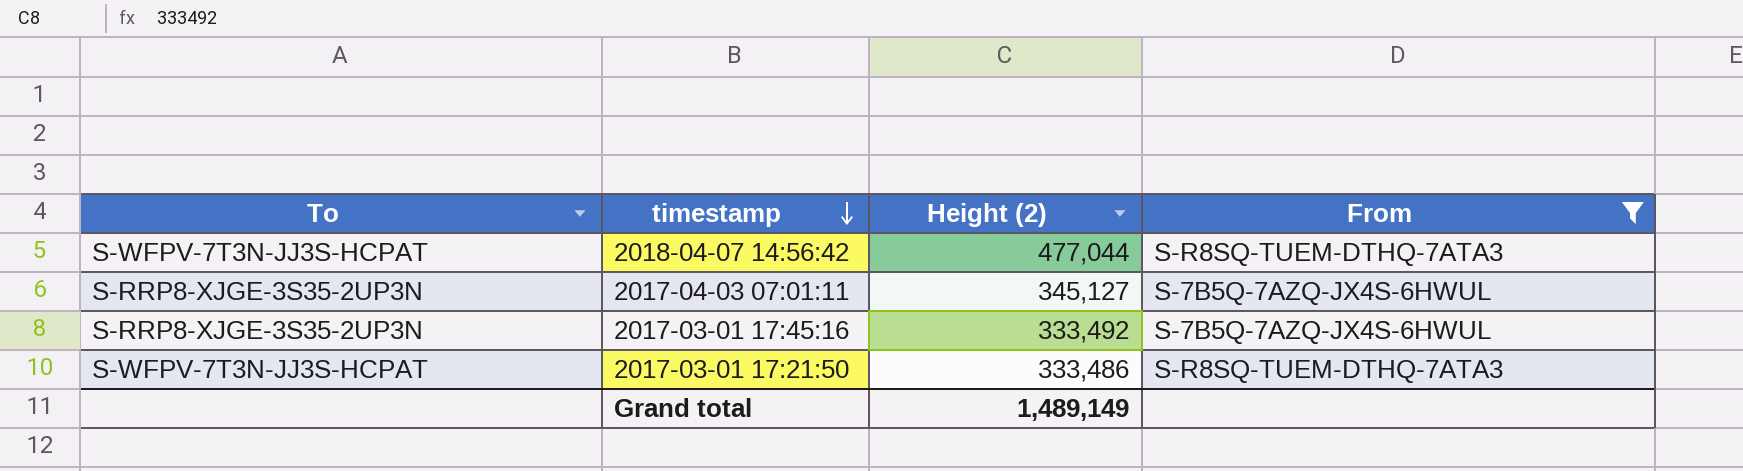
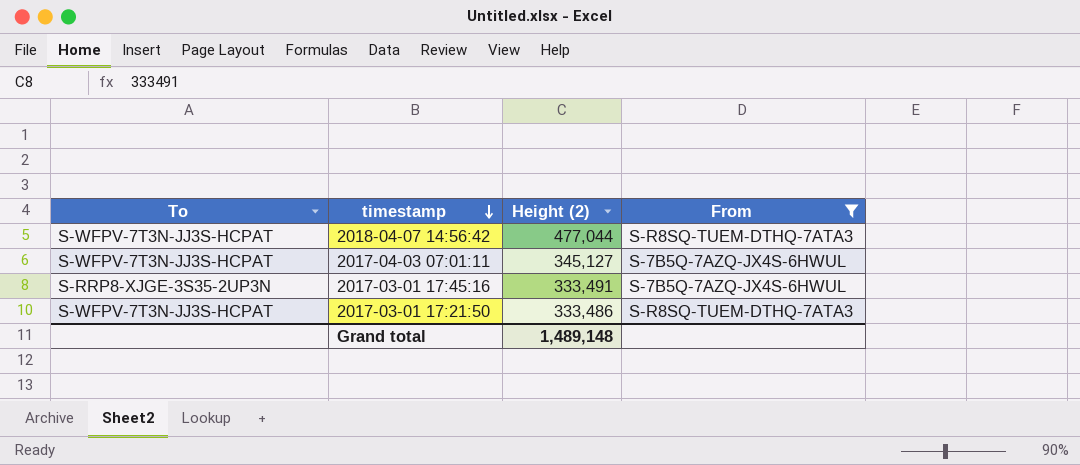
2017-04-03 07:01:11 | To: S-RRP8-XJGE-3S35-2UP3N -> S-WFPV-7T3N-JJ3S-HCPAT
2017-03-01 17:45:16 | Height (2): 333,492 -> 333,491
Grand total | Height (2): 1,489,149 -> 1,489,148

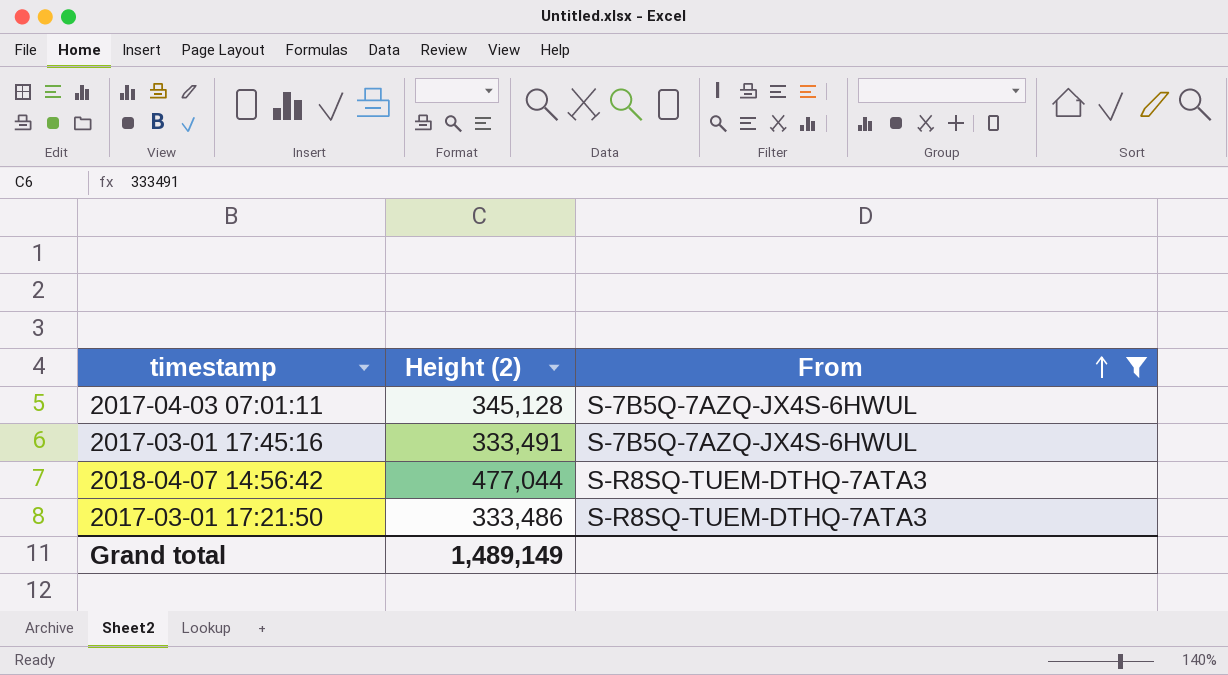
row order: timestamp descending -> From ascending
column To | position: 1 -> none
2017-04-03 07:01:11 | Height (2): 345,127 -> 345,128
Grand total | Height (2): 1,489,148 -> 1,489,149

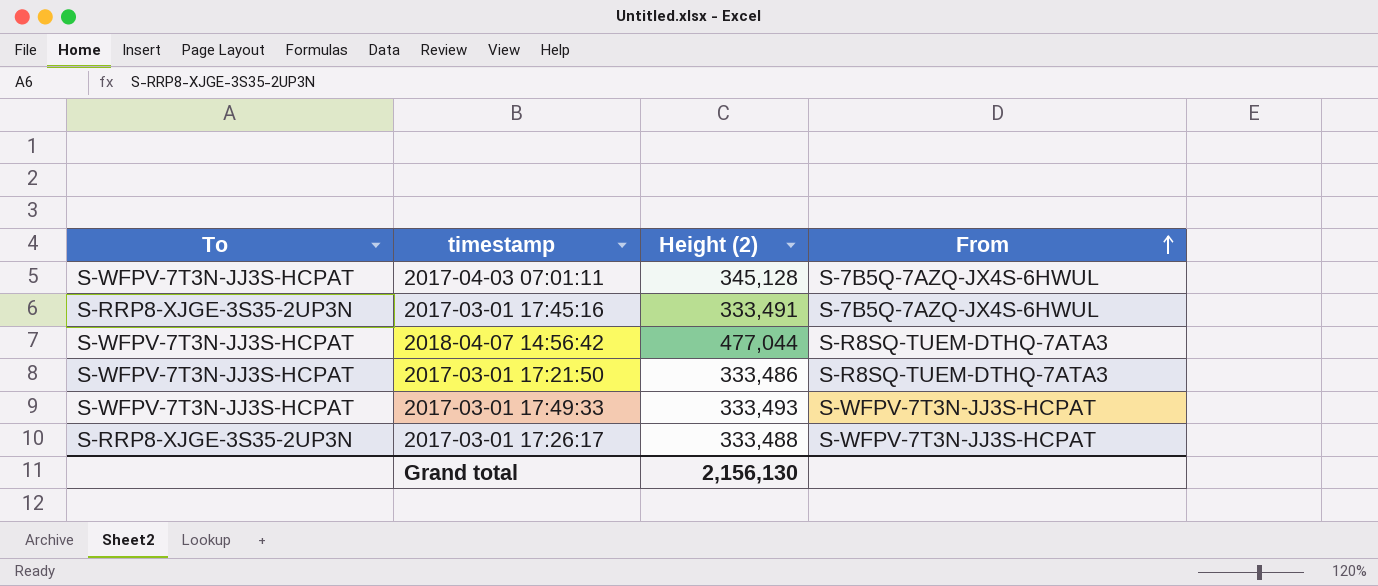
filter: From != S-WFPV-7T3N-JJ3S-HCPAT -> none
column To | position: none -> 1
Grand total | Height (2): 1,489,149 -> 2,156,130

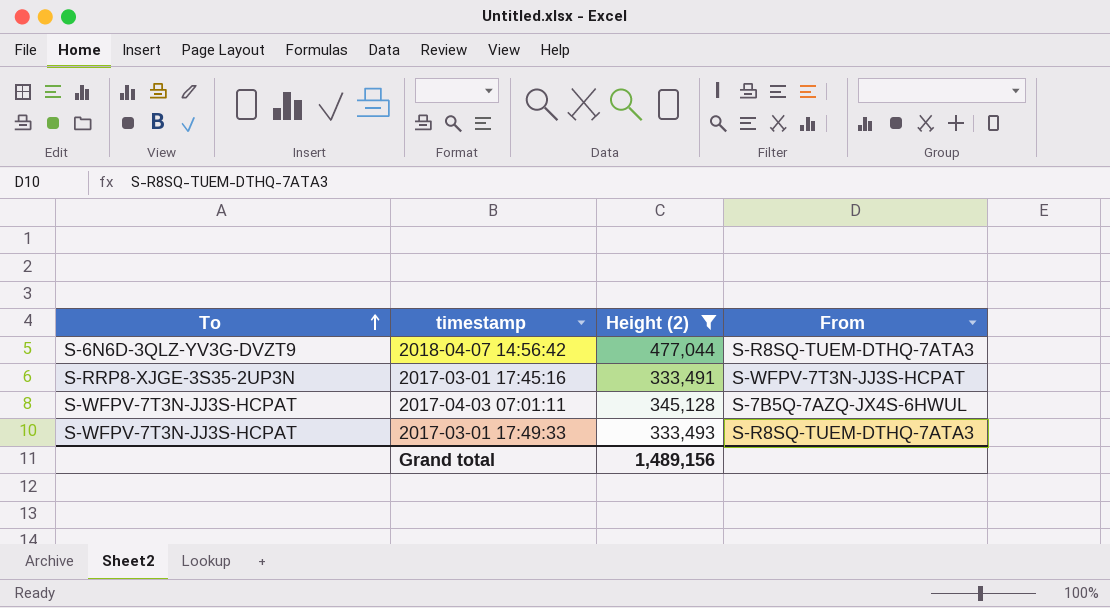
filter: none -> Height (2) >= 333,491
row order: From ascending -> To ascending
2018-04-07 14:56:42 | To: S-WFPV-7T3N-JJ3S-HCPAT -> S-6N6D-3QLZ-YV3G-DVZT9
2017-03-01 17:45:16 | From: S-7B5Q-7AZQ-JX4S-6HWUL -> S-WFPV-7T3N-JJ3S-HCPAT
2017-03-01 17:49:33 | From: S-WFPV-7T3N-JJ3S-HCPAT -> S-R8SQ-TUEM-DTHQ-7ATA3
Grand total | Height (2): 2,156,130 -> 1,489,156

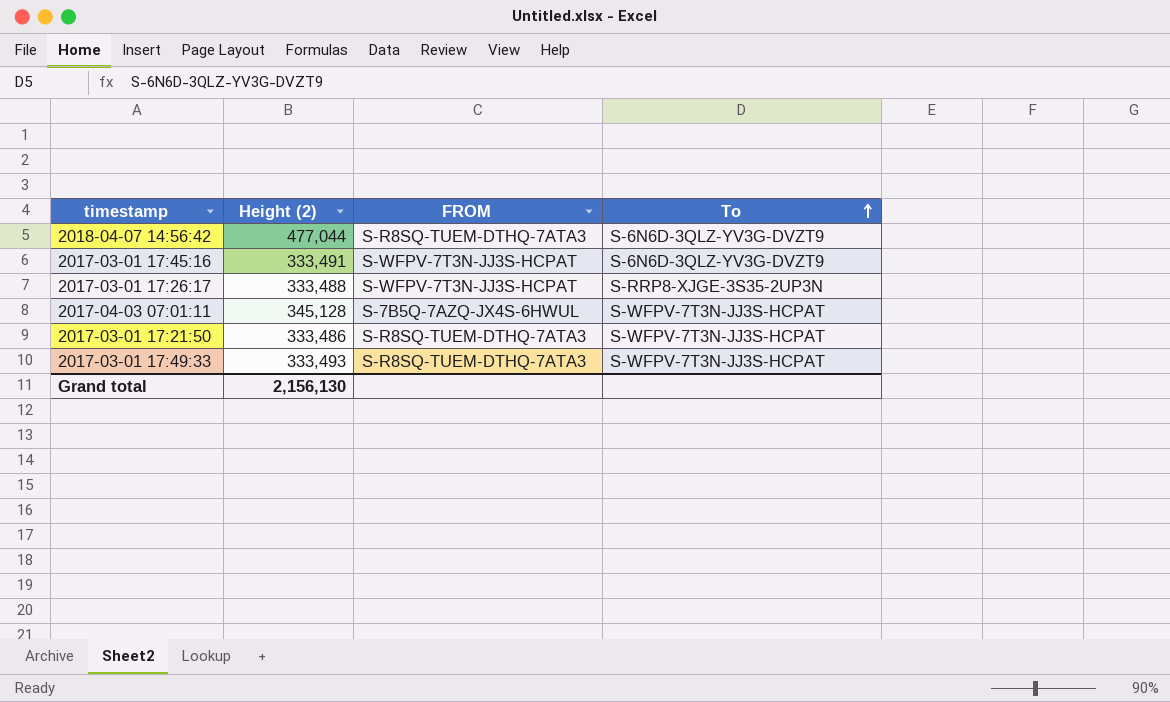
filter: Height (2) >= 333,491 -> none
column name: From -> FROM
column To | position: 1 -> 4
2017-03-01 17:45:16 | To: S-RRP8-XJGE-3S35-2UP3N -> S-6N6D-3QLZ-YV3G-DVZT9
Grand total | Height (2): 1,489,156 -> 2,156,130

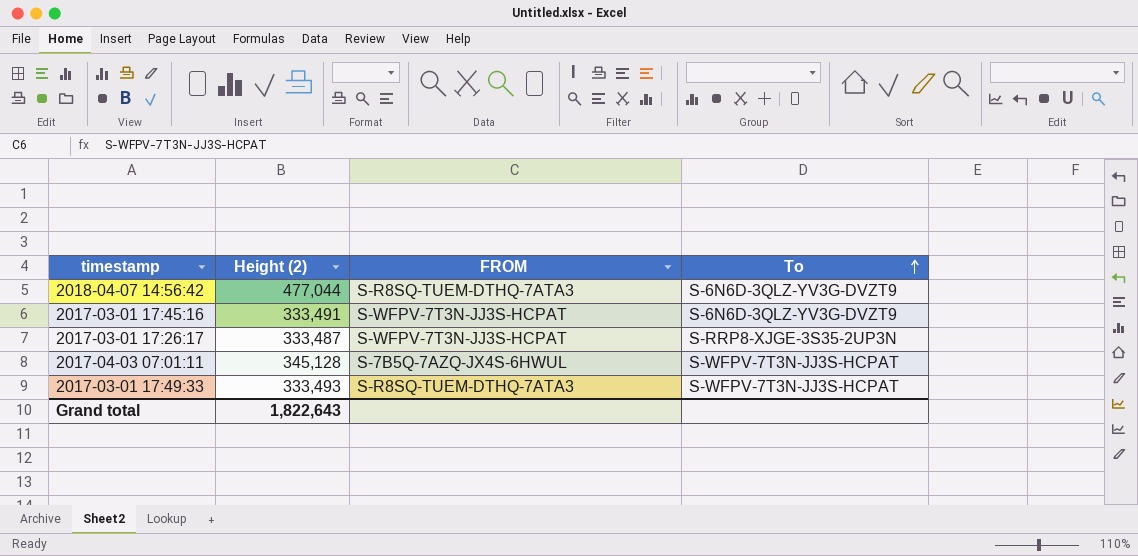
row 2017-03-01 17:21:50: 333,486 | S-R8SQ-TUEM-DTHQ-7ATA3 | S-WFPV-7T3N-JJ3S-HCPAT -> none
2017-03-01 17:26:17 | Height (2): 333,488 -> 333,487
Grand total | Height (2): 2,156,130 -> 1,822,643

